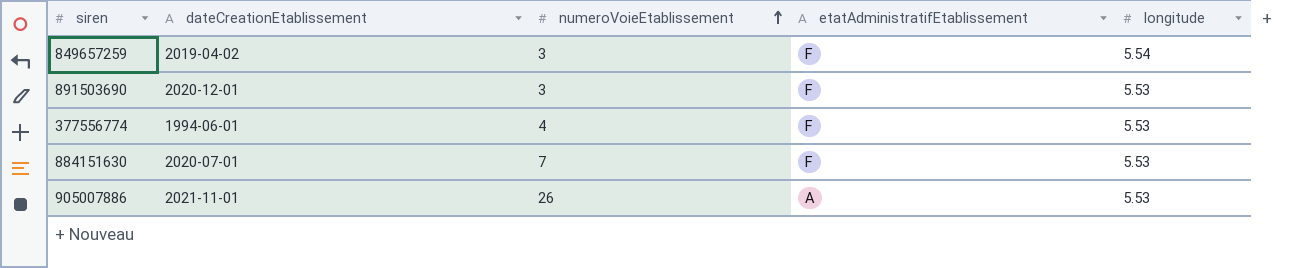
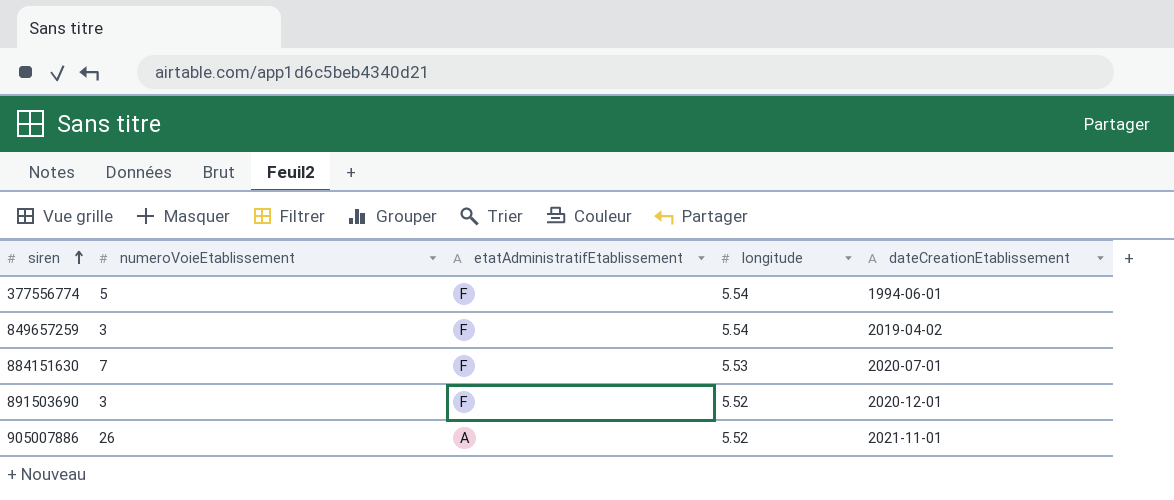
row order: numeroVoieEtablissement ascending -> siren ascending
column dateCreationEtablissement | position: 2 -> 5
377556774 | numeroVoieEtablissement: 4 -> 5
377556774 | longitude: 5.53 -> 5.54
891503690 | longitude: 5.53 -> 5.52
905007886 | longitude: 5.53 -> 5.52

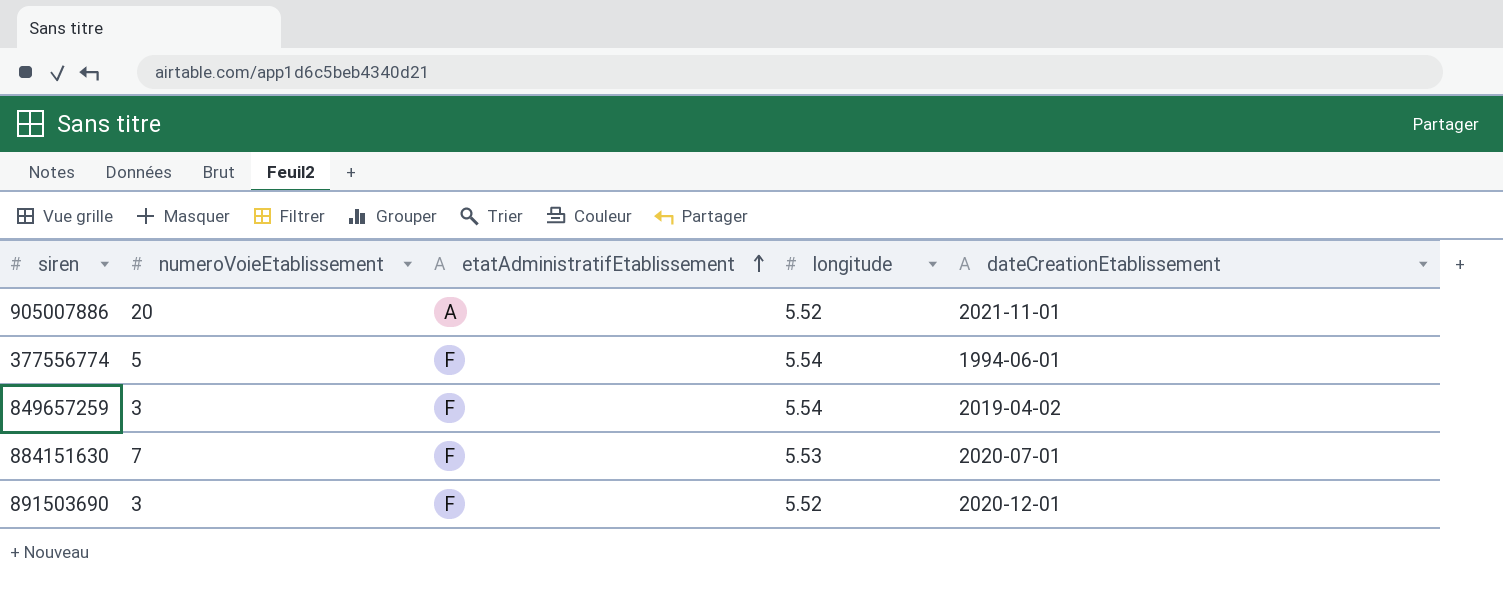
row order: siren ascending -> etatAdministratifEtablissement ascending
905007886 | numeroVoieEtablissement: 26 -> 20

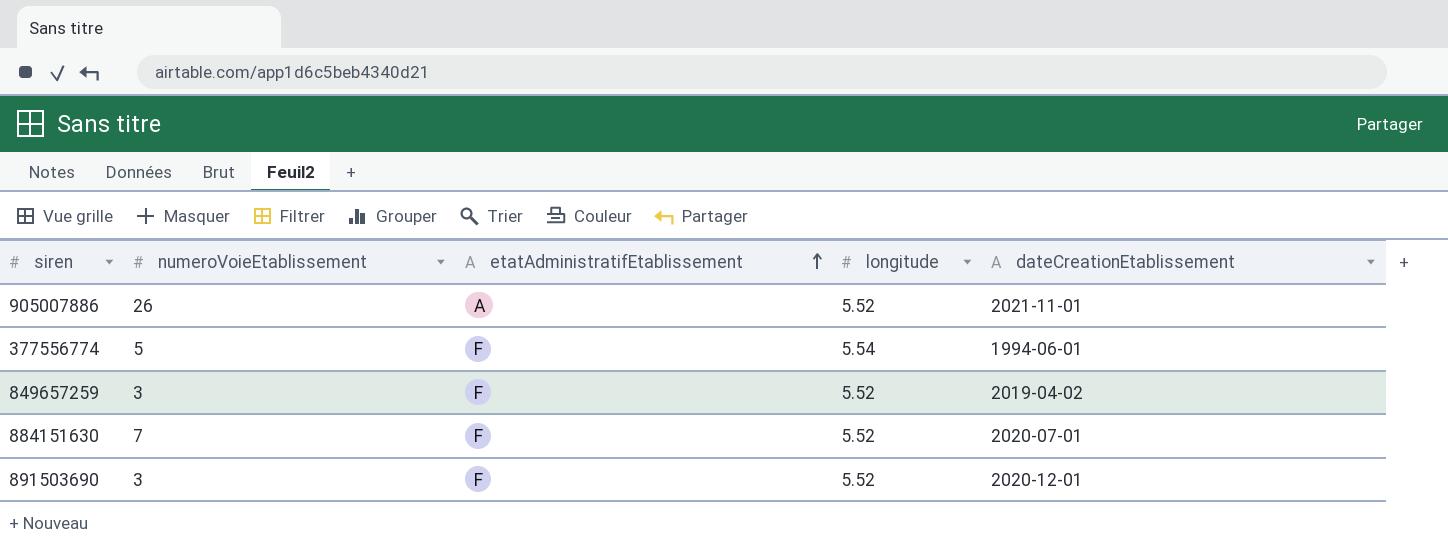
905007886 | numeroVoieEtablissement: 20 -> 26
849657259 | longitude: 5.54 -> 5.52
884151630 | longitude: 5.53 -> 5.52

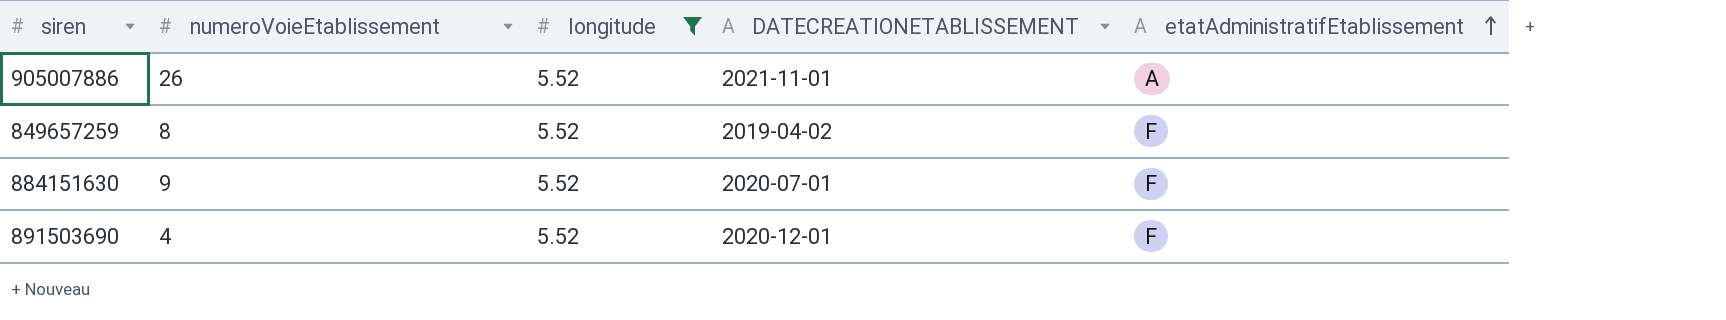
filter: none -> longitude = 5.52
column name: dateCreationEtablissement -> DATECREATIONETABLISSEMENT
column etatAdministratifEtablissement | position: 3 -> 5
849657259 | numeroVoieEtablissement: 3 -> 8
884151630 | numeroVoieEtablissement: 7 -> 9
891503690 | numeroVoieEtablissement: 3 -> 4

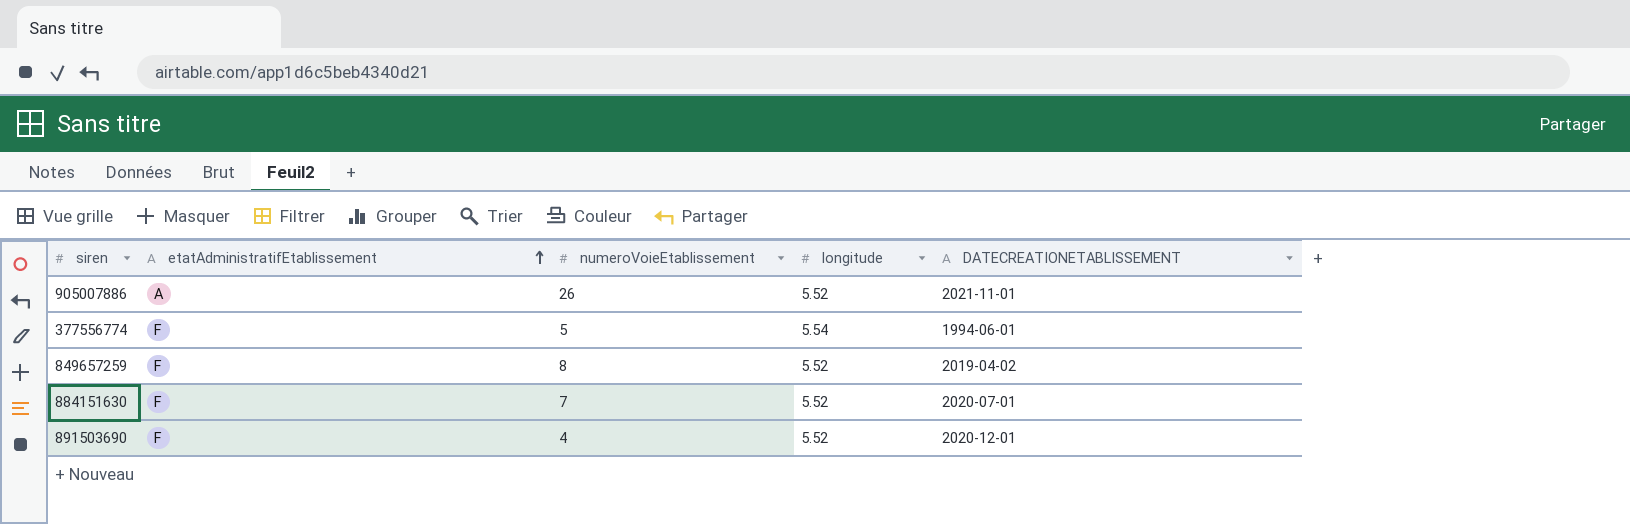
filter: longitude = 5.52 -> none
column etatAdministratifEtablissement | position: 5 -> 2
884151630 | numeroVoieEtablissement: 9 -> 7

